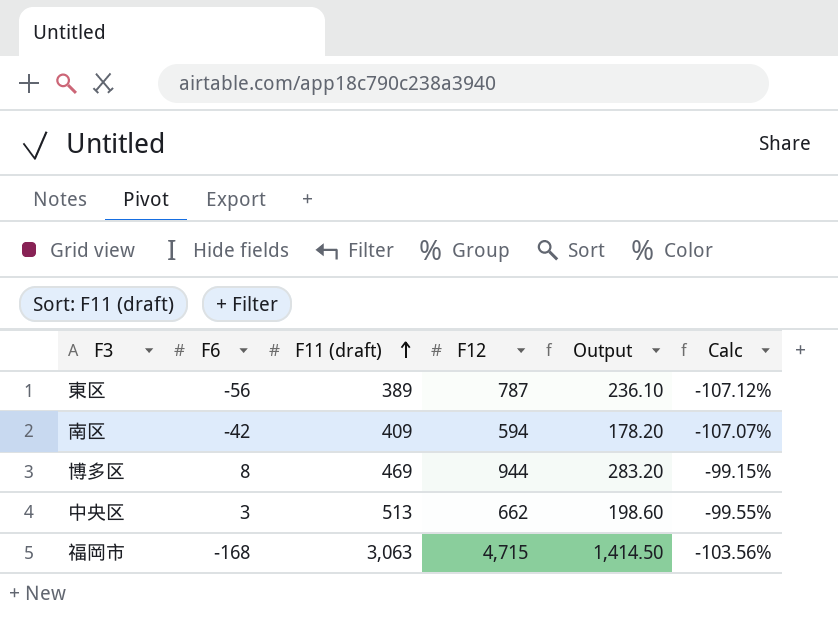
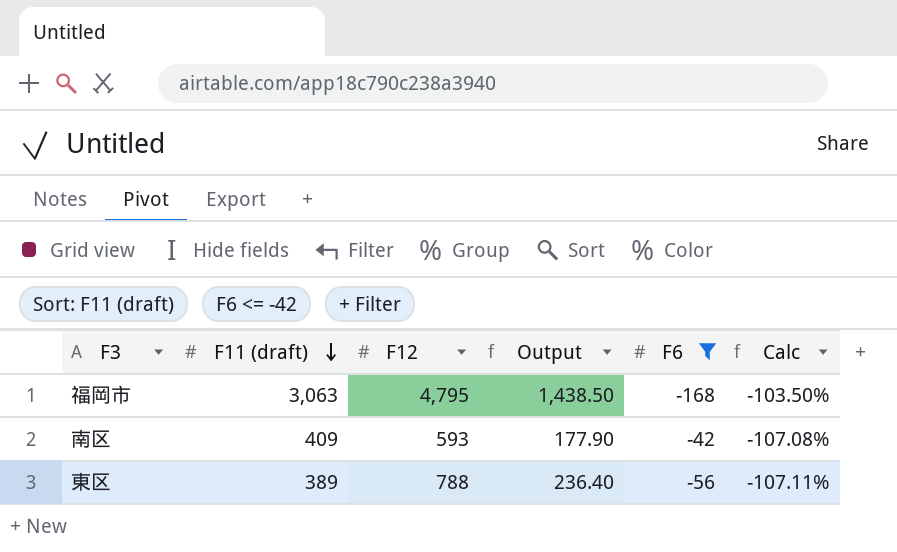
filter: none -> F6 <= -42
row order: F11 (draft) ascending -> F11 (draft) descending
column F6 | position: 2 -> 5
福岡市 | F12: 4,715 -> 4,795
福岡市 | Output: 1,414.50 -> 1,438.50
福岡市 | Calc: -103.56% -> -103.50%
南区 | F12: 594 -> 593
南区 | Output: 178.20 -> 177.90
南区 | Calc: -107.07% -> -107.08%
東区 | F12: 787 -> 788
東区 | Output: 236.10 -> 236.40
東区 | Calc: -107.12% -> -107.11%

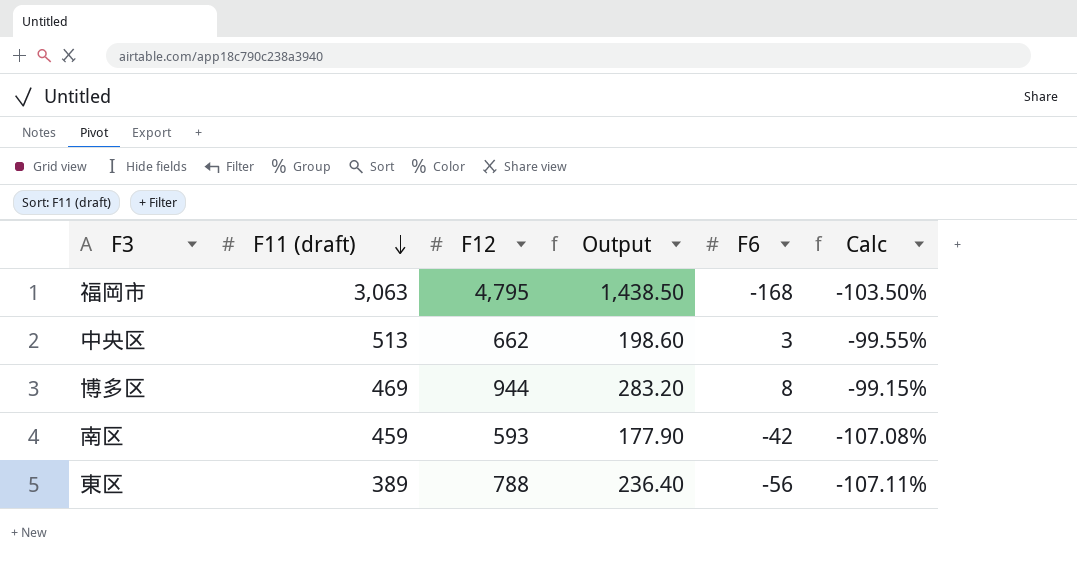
filter: F6 <= -42 -> none
南区 | F11 (draft): 409 -> 459

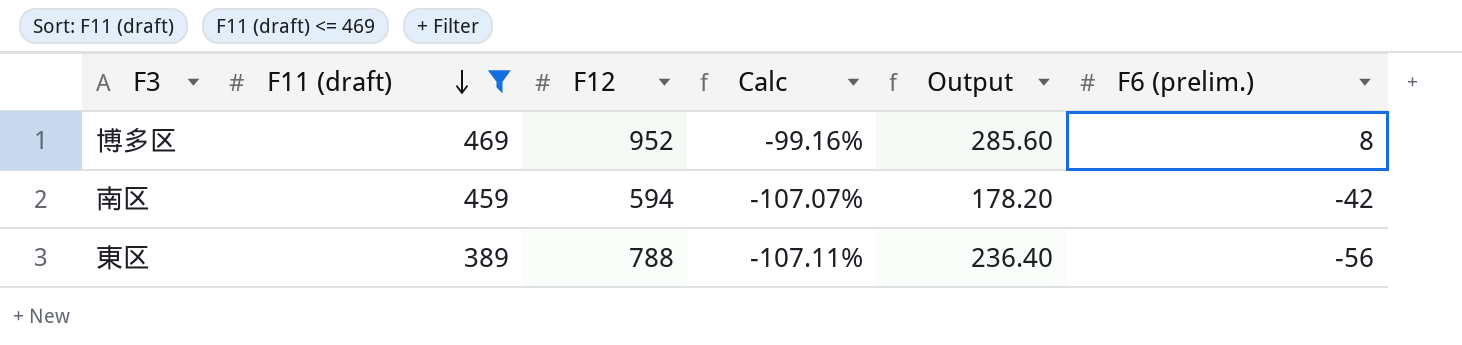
filter: none -> F11 (draft) <= 469
column Calc | position: 6 -> 4
column name: F6 -> F6 (prelim.)
博多区 | F12: 944 -> 952
博多区 | Calc: -99.15% -> -99.16%
博多区 | Output: 283.20 -> 285.60
南区 | F12: 593 -> 594
南区 | Calc: -107.08% -> -107.07%
南区 | Output: 177.90 -> 178.20

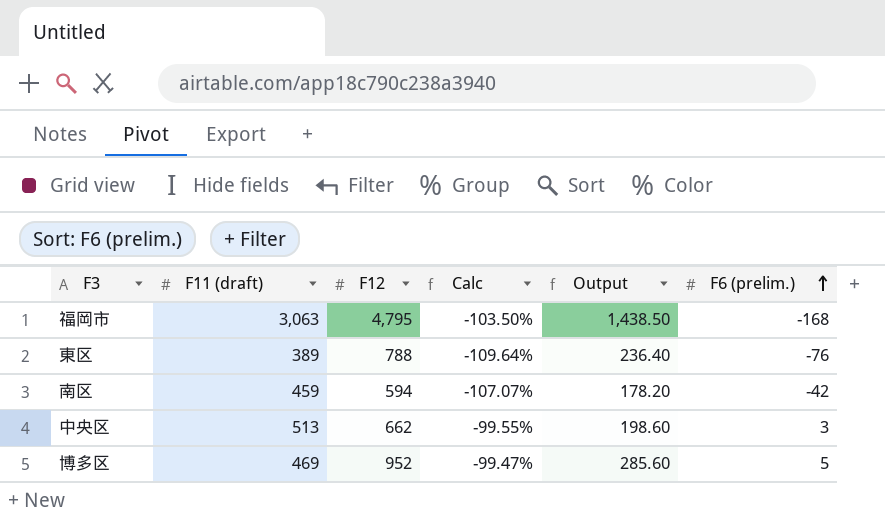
filter: F11 (draft) <= 469 -> none
row order: F11 (draft) descending -> F6 (prelim.) ascending
東区 | Calc: -107.11% -> -109.64%
東区 | F6 (prelim.): -56 -> -76
博多区 | Calc: -99.16% -> -99.47%
博多区 | F6 (prelim.): 8 -> 5

